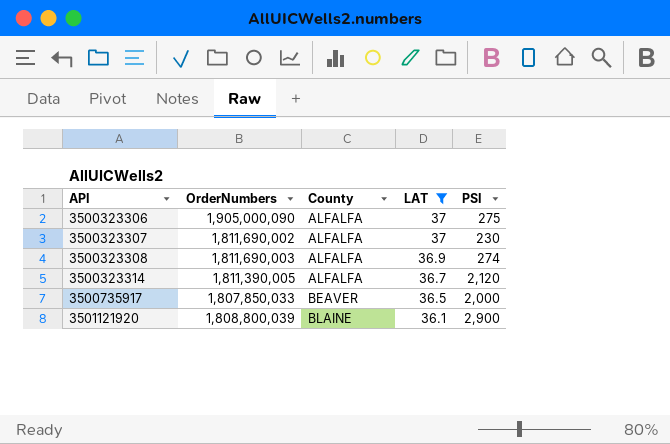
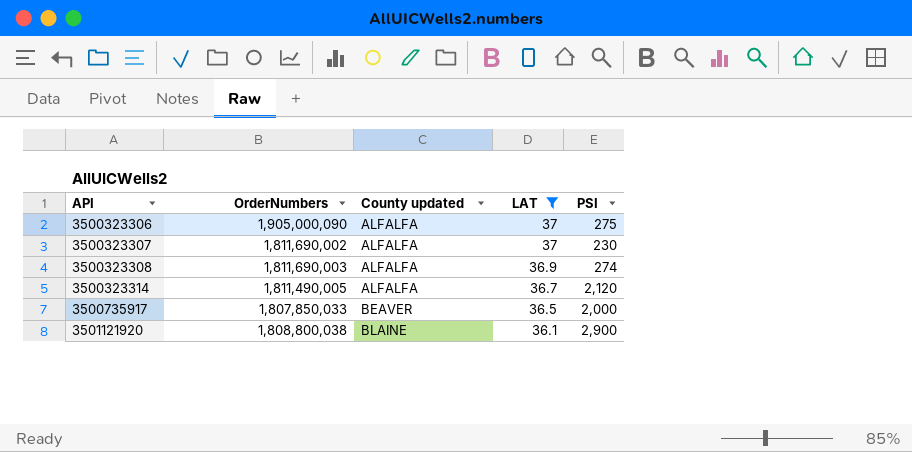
column name: County -> County updated
3500323314 | OrderNumbers: 1,811,390,005 -> 1,811,490,005
3501121920 | OrderNumbers: 1,808,800,039 -> 1,808,800,038

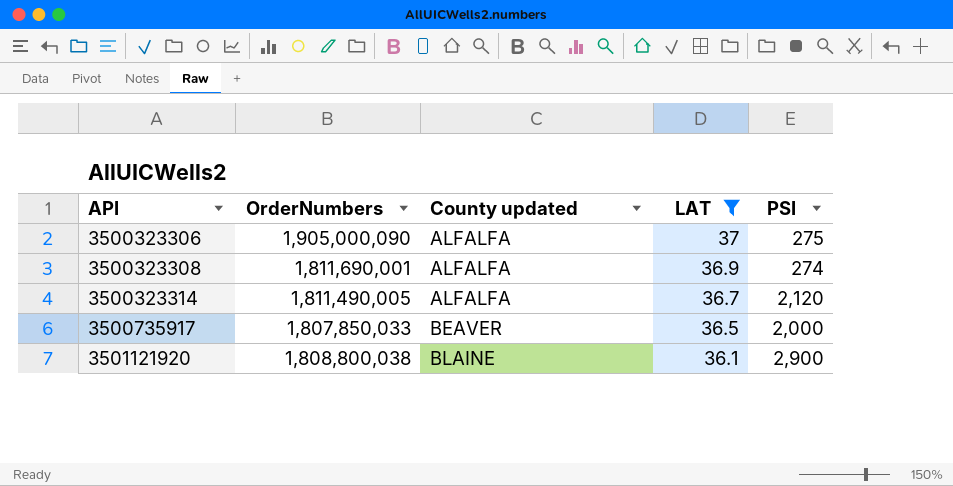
row 3500323307: 1,811,690,002 | ALFALFA | 37 | 230 -> none
3500323308 | OrderNumbers: 1,811,690,003 -> 1,811,690,001

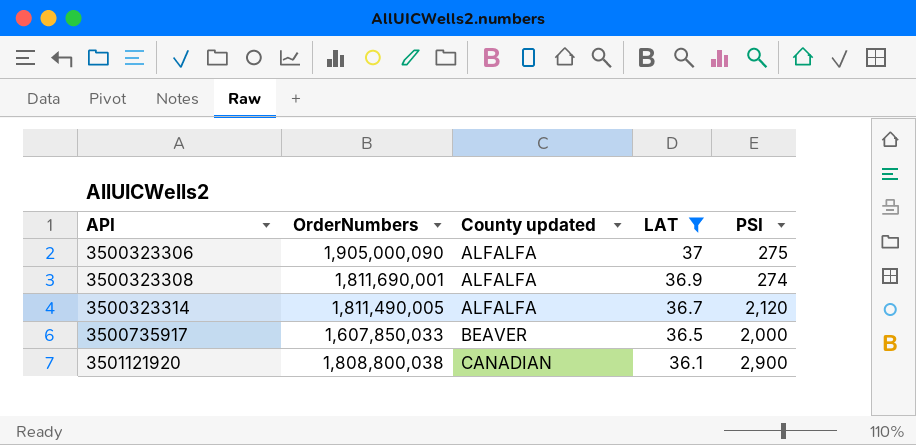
3500735917 | OrderNumbers: 1,807,850,033 -> 1,607,850,033
3501121920 | County updated: BLAINE -> CANADIAN

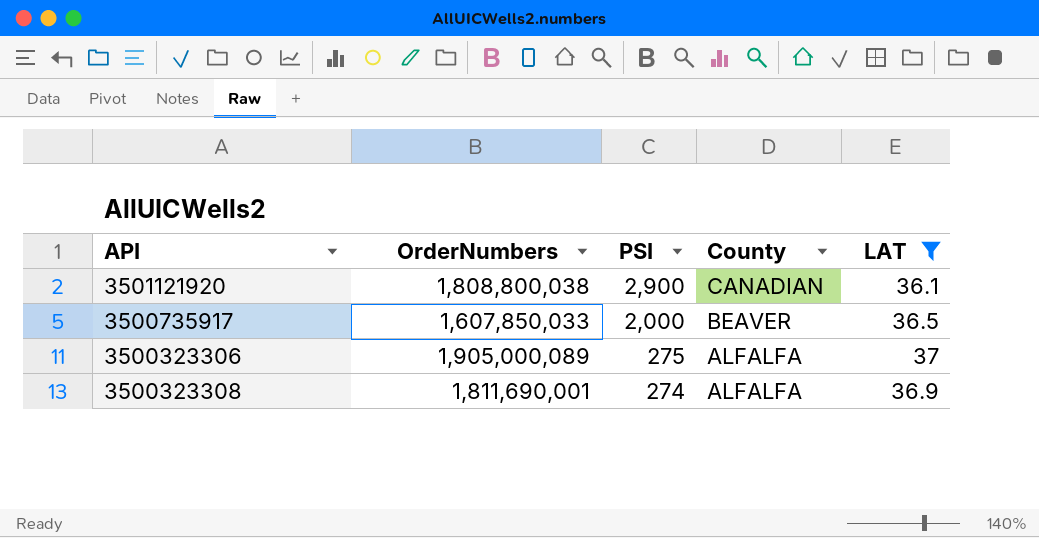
row order: API ascending -> PSI descending
column PSI | position: 5 -> 3
column name: County updated -> County
row 3500323314: 1,811,490,005 | ALFALFA | 36.7 | 2,120 -> none
3500323306 | OrderNumbers: 1,905,000,090 -> 1,905,000,089

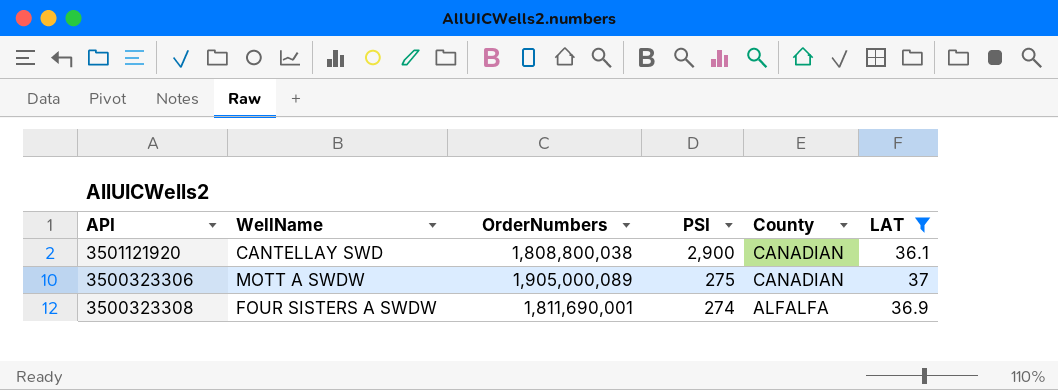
column WellName | position: none -> 2
row 3500735917: 1,607,850,033 | 2,000 | BEAVER | 36.5 -> none
3500323306 | County: ALFALFA -> CANADIAN

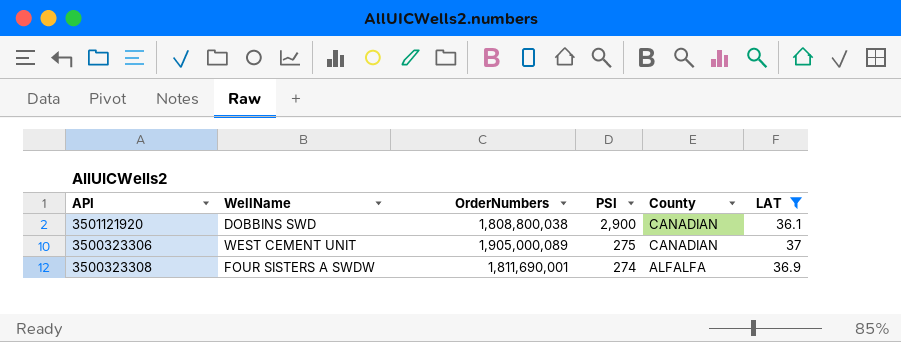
3501121920 | WellName: CANTELLAY SWD -> DOBBINS SWD
3500323306 | WellName: MOTT A SWDW -> WEST CEMENT UNIT

